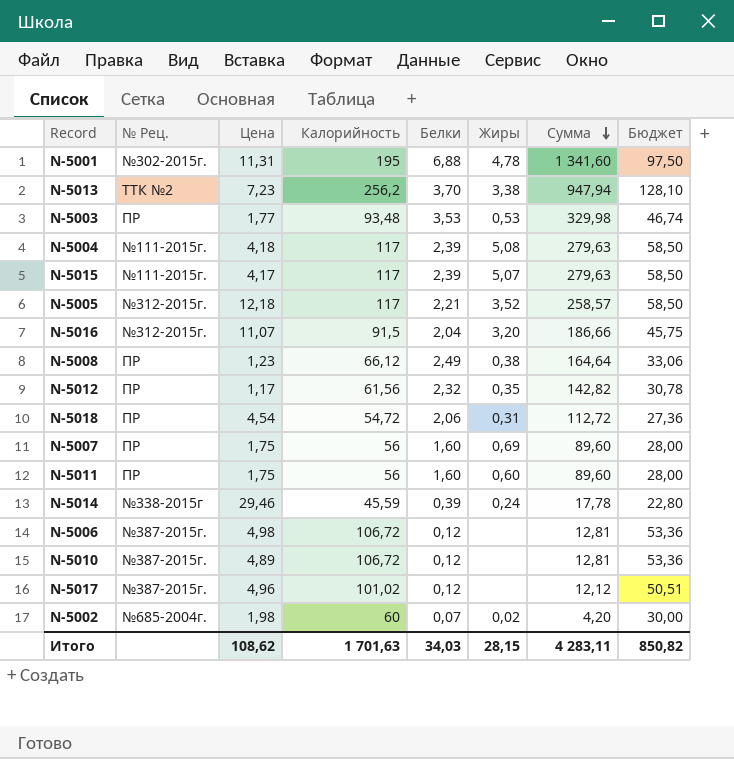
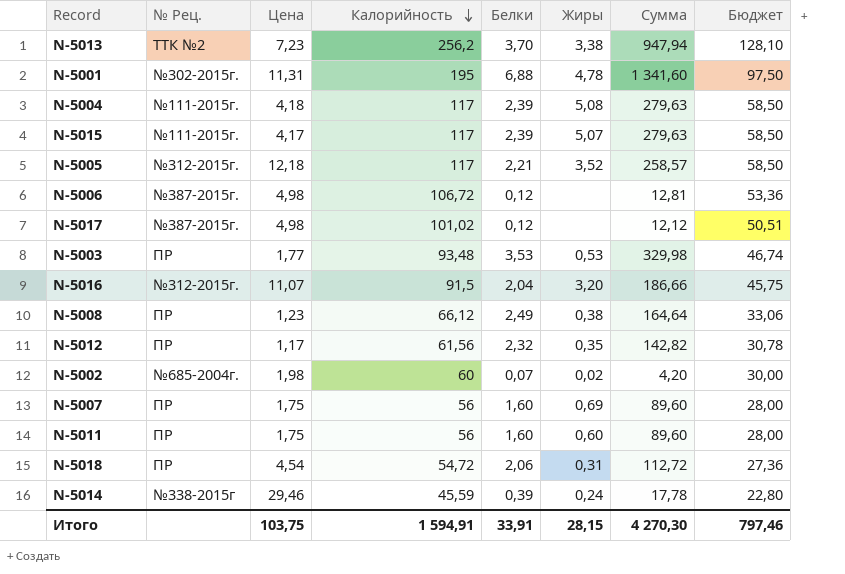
row order: Сумма descending -> Калорийность descending
row N-5010: №387-2015г. | 4,89 | 106,72 | 0,12 | none | 12,81 | 53,36 -> none
N-5017 | Цена: 4,96 -> 4,98
Итого | Цена: 108,62 -> 103,75
Итого | Калорийность: 1 701,63 -> 1 594,91
Итого | Белки: 34,03 -> 33,91
Итого | Сумма: 4 283,11 -> 4 270,30
Итого | Бюджет: 850,82 -> 797,46

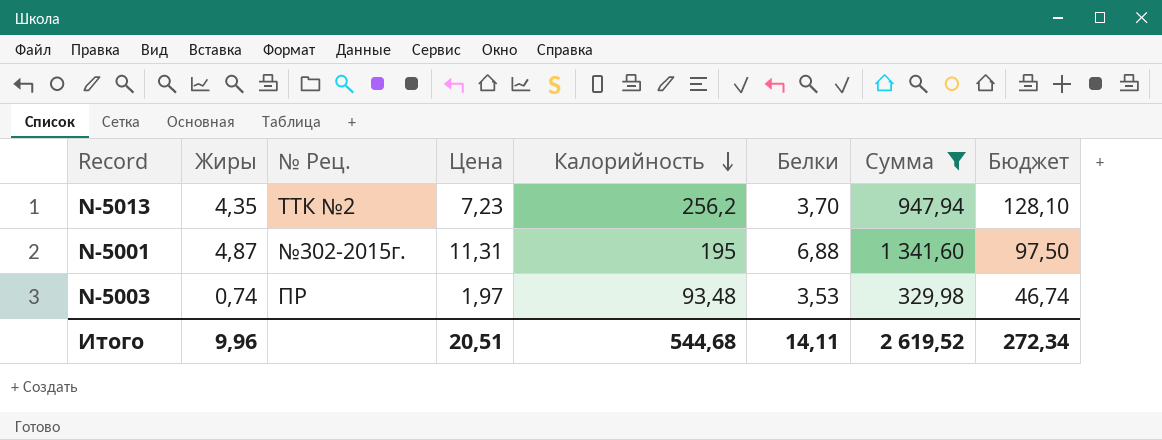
filter: none -> Сумма >= 329,98
column Жиры | position: 6 -> 2
N-5013 | Жиры: 3,38 -> 4,35
N-5001 | Жиры: 4,78 -> 4,87
N-5003 | Жиры: 0,53 -> 0,74
N-5003 | Цена: 1,77 -> 1,97
Итого | Жиры: 28,15 -> 9,96
Итого | Цена: 103,75 -> 20,51
Итого | Калорийность: 1 594,91 -> 544,68
Итого | Белки: 33,91 -> 14,11
Итого | Сумма: 4 270,30 -> 2 619,52
Итого | Бюджет: 797,46 -> 272,34

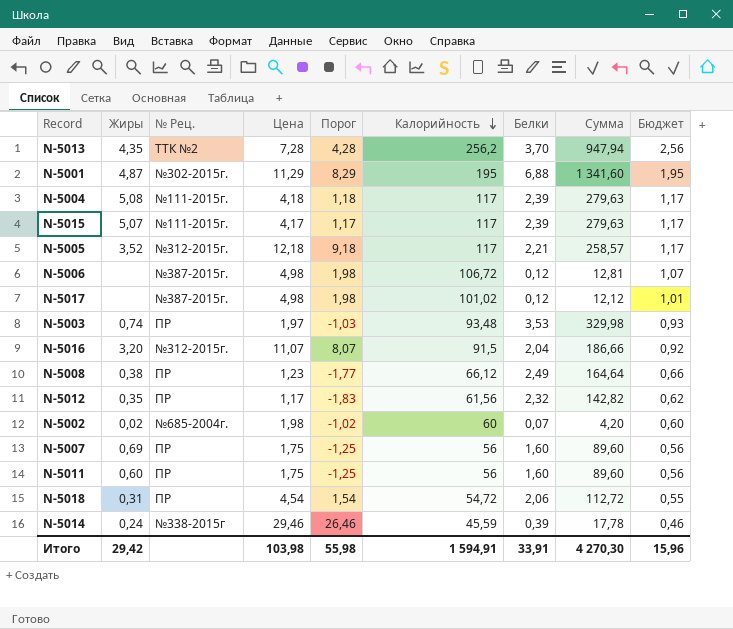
filter: Сумма >= 329,98 -> none
column Порог | formula: none -> [Цена] - 3
column Бюджет | formula: [Калорийность] * 0,5 -> [Калорийность] * 0,01
N-5013 | Цена: 7,23 -> 7,28
N-5001 | Цена: 11,31 -> 11,29
Итого | Жиры: 9,96 -> 29,42
Итого | Цена: 20,51 -> 103,98
Итого | Калорийность: 544,68 -> 1 594,91
Итого | Белки: 14,11 -> 33,91
Итого | Сумма: 2 619,52 -> 4 270,30
Итого | Бюджет: 272,34 -> 15,96

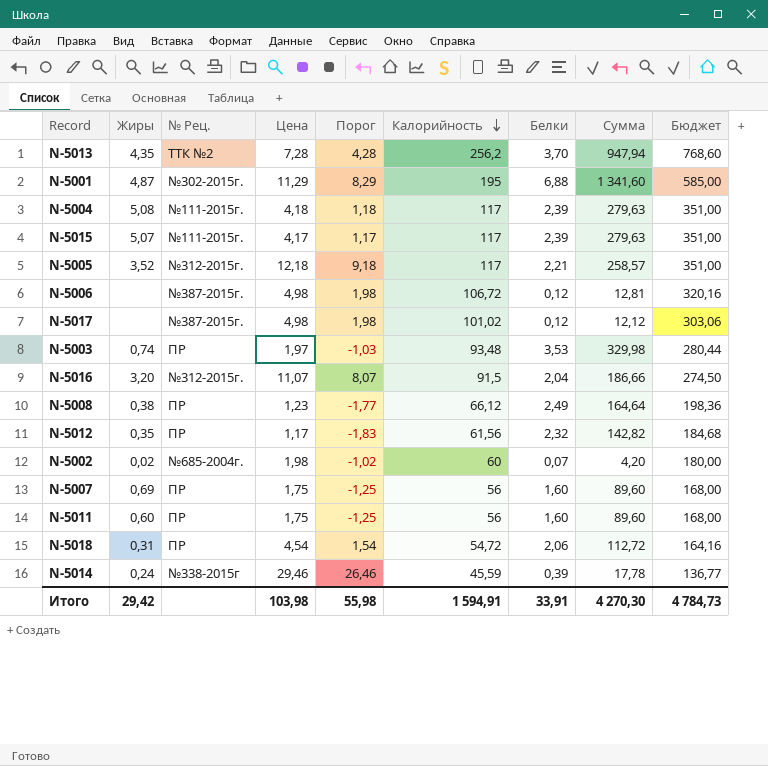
column Бюджет | formula: [Калорийность] * 0,01 -> [Калорийность] * 3
Итого | Бюджет: 15,96 -> 4 784,73

